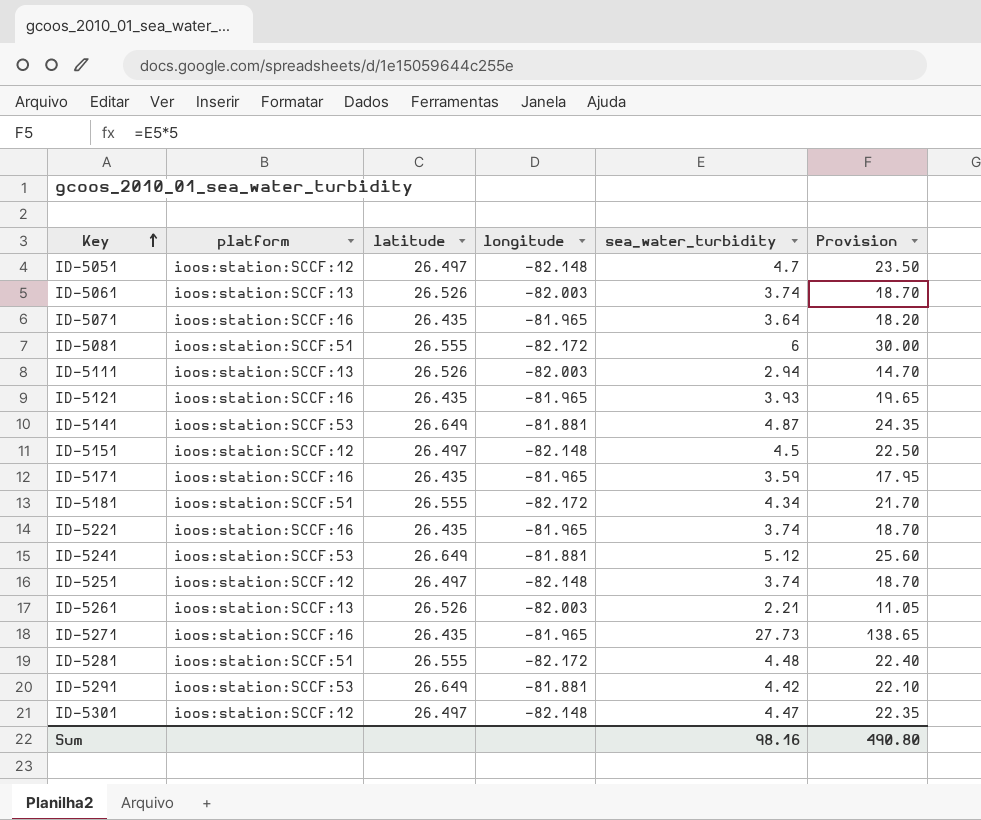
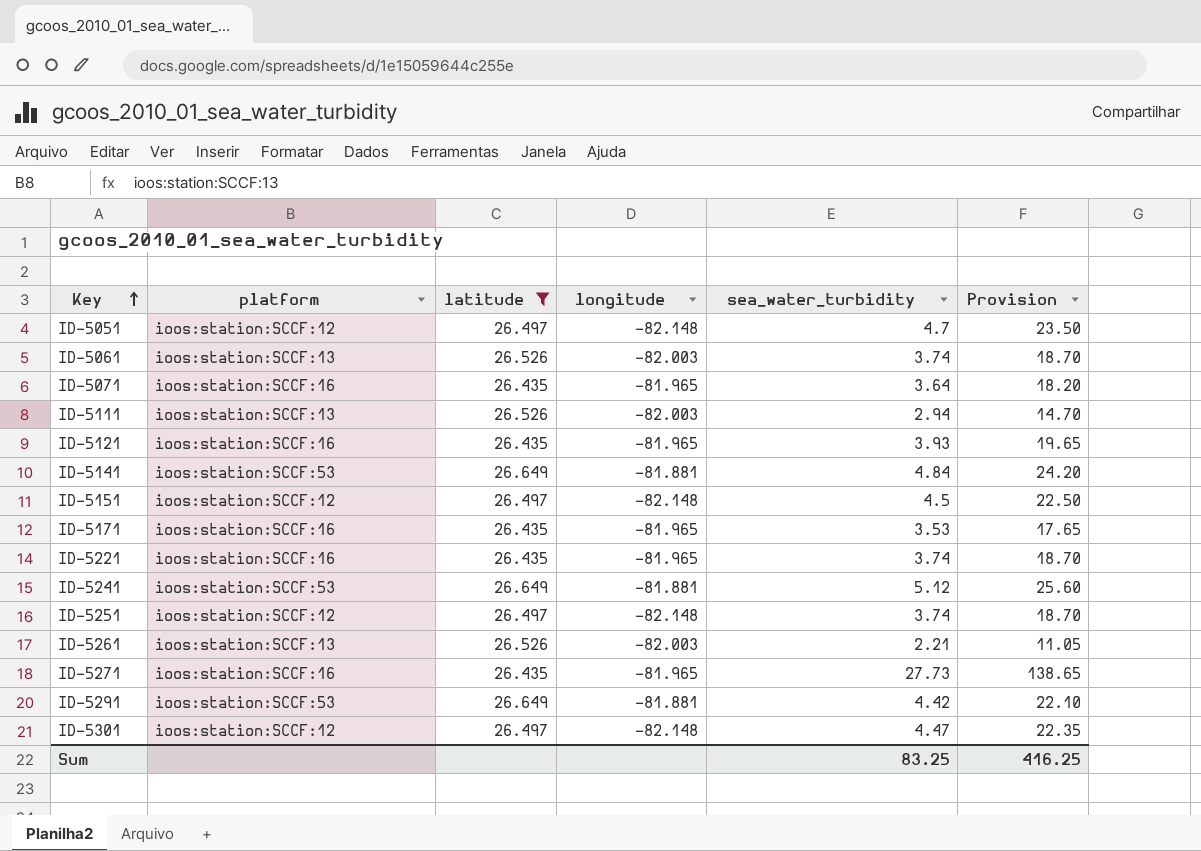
filter: none -> latitude != 26.555
ID-5141 | sea_water_turbidity: 4.87 -> 4.84
ID-5141 | Provision: 24.35 -> 24.20
ID-5171 | sea_water_turbidity: 3.59 -> 3.53
ID-5171 | Provision: 17.95 -> 17.65
Sum | sea_water_turbidity: 98.16 -> 83.25
Sum | Provision: 490.80 -> 416.25

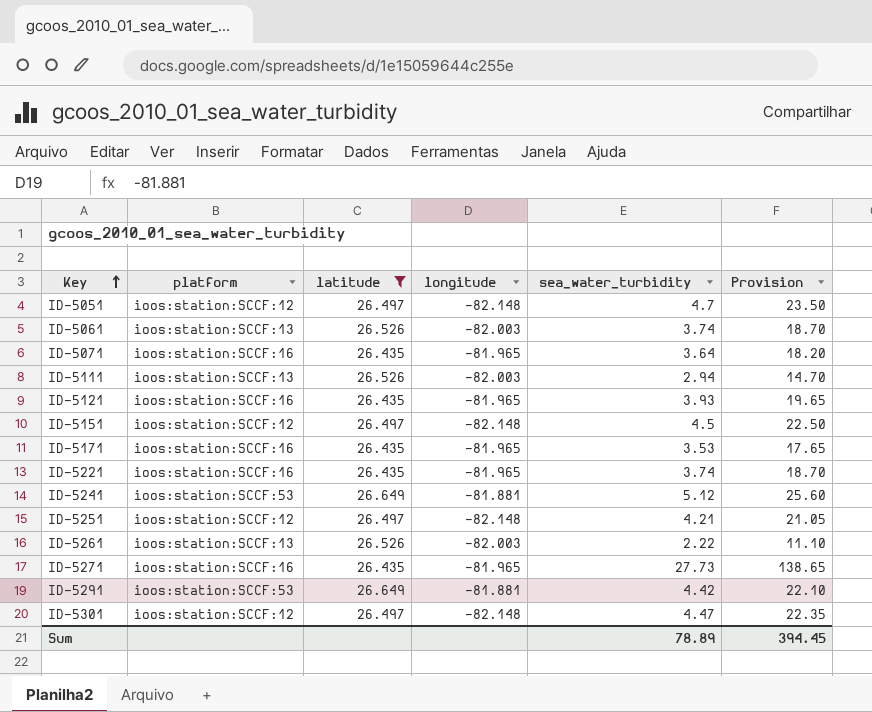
row ID-5141: ioos:station:SCCF:53 | 26.649 | -81.881 | 4.84 | 24.20 -> none
ID-5251 | sea_water_turbidity: 3.74 -> 4.21
ID-5251 | Provision: 18.70 -> 21.05
ID-5261 | sea_water_turbidity: 2.21 -> 2.22
ID-5261 | Provision: 11.05 -> 11.10
Sum | sea_water_turbidity: 83.25 -> 78.89
Sum | Provision: 416.25 -> 394.45

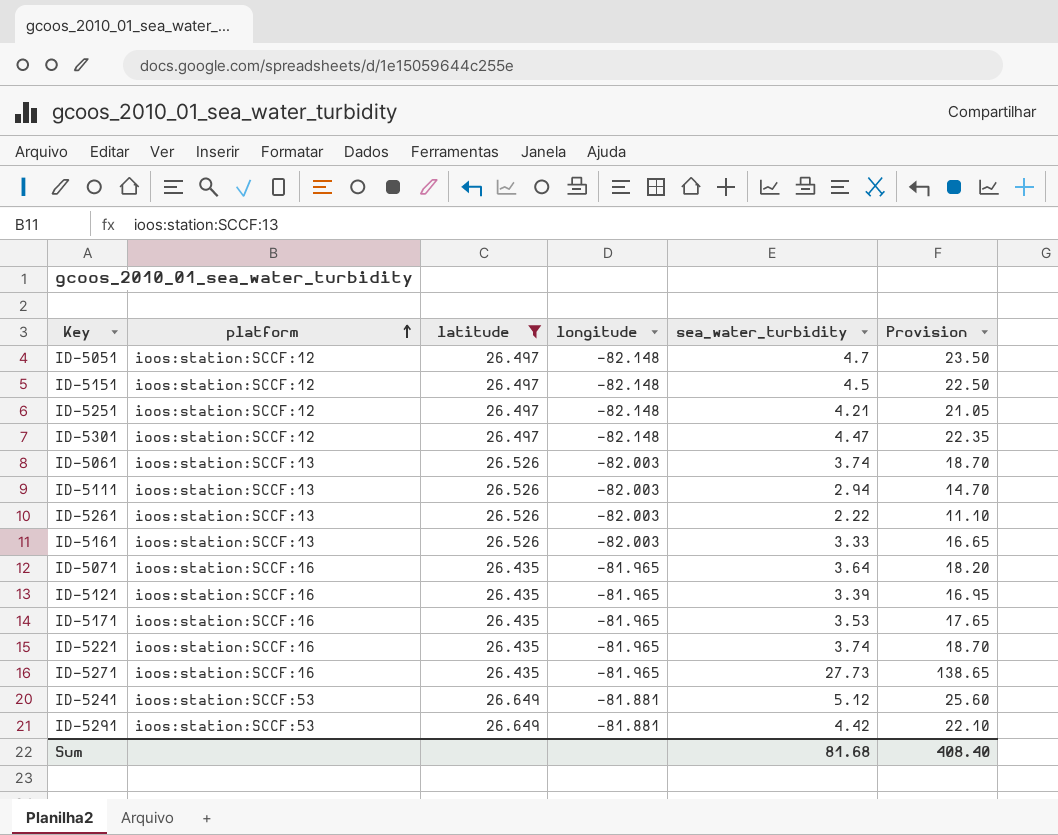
row order: Key ascending -> platform ascending
row ID-5161: none -> ioos:station:SCCF:13 | 26.526 | -82.003 | 3.33 | 16.65
ID-5121 | sea_water_turbidity: 3.93 -> 3.39
ID-5121 | Provision: 19.65 -> 16.95
Sum | sea_water_turbidity: 78.89 -> 81.68
Sum | Provision: 394.45 -> 408.40

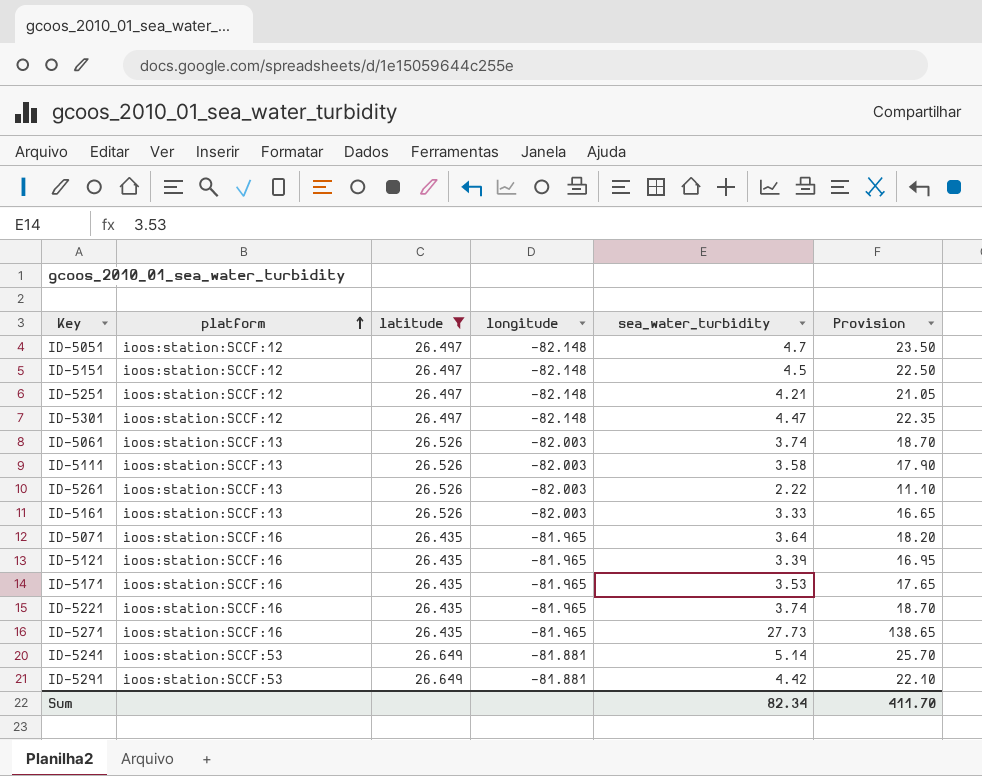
ID-5111 | sea_water_turbidity: 2.94 -> 3.58
ID-5111 | Provision: 14.70 -> 17.90
ID-5241 | sea_water_turbidity: 5.12 -> 5.14
ID-5241 | Provision: 25.60 -> 25.70
Sum | sea_water_turbidity: 81.68 -> 82.34
Sum | Provision: 408.40 -> 411.70

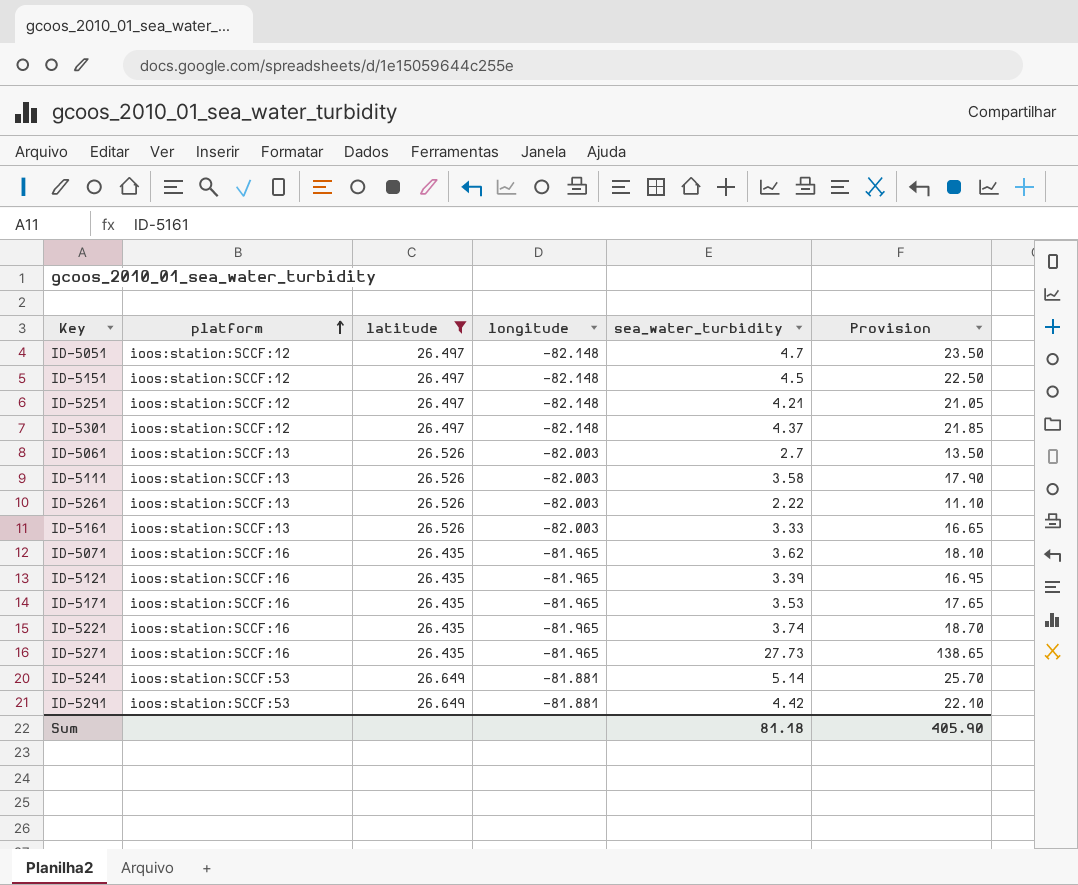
ID-5301 | sea_water_turbidity: 4.47 -> 4.37
ID-5301 | Provision: 22.35 -> 21.85
ID-5061 | sea_water_turbidity: 3.74 -> 2.7
ID-5061 | Provision: 18.70 -> 13.50
ID-5071 | sea_water_turbidity: 3.64 -> 3.62
ID-5071 | Provision: 18.20 -> 18.10
Sum | sea_water_turbidity: 82.34 -> 81.18
Sum | Provision: 411.70 -> 405.90

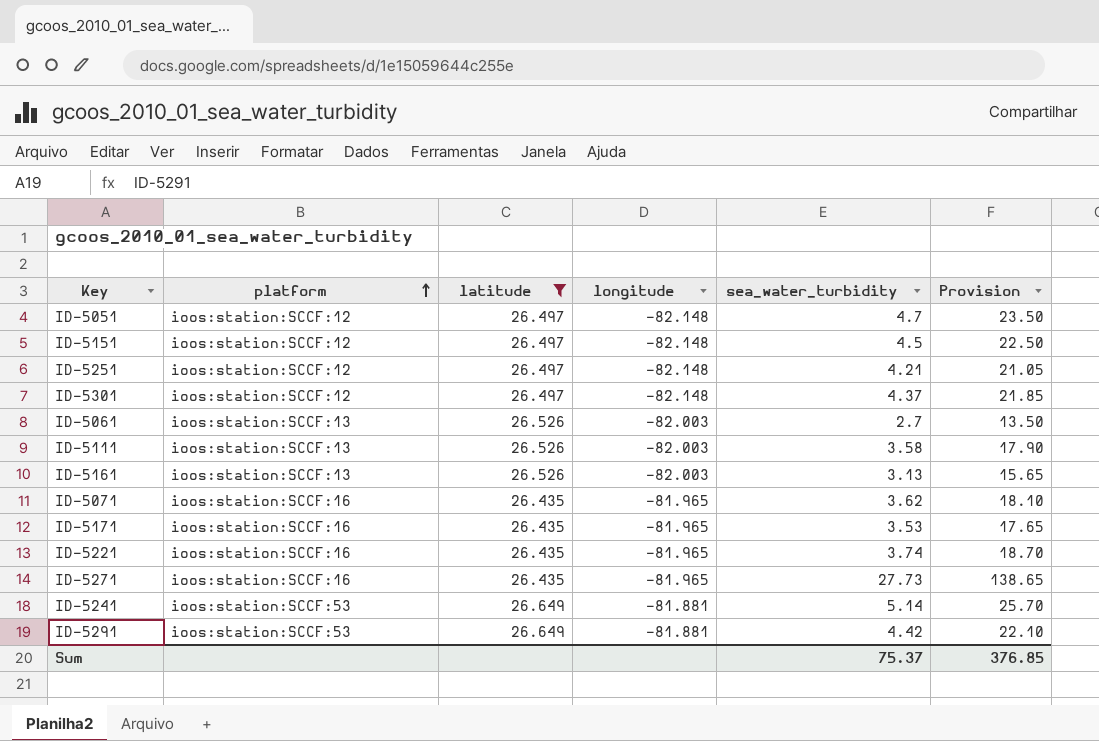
row ID-5261: ioos:station:SCCF:13 | 26.526 | -82.003 | 2.22 | 11.10 -> none
row ID-5121: ioos:station:SCCF:16 | 26.435 | -81.965 | 3.39 | 16.95 -> none
ID-5161 | sea_water_turbidity: 3.33 -> 3.13
ID-5161 | Provision: 16.65 -> 15.65
Sum | sea_water_turbidity: 81.18 -> 75.37
Sum | Provision: 405.90 -> 376.85

